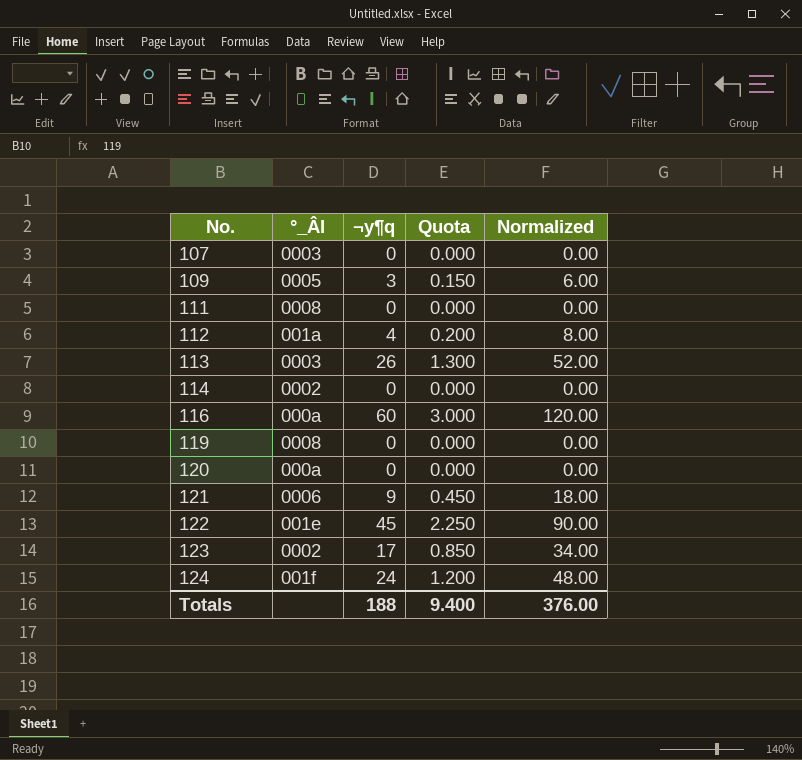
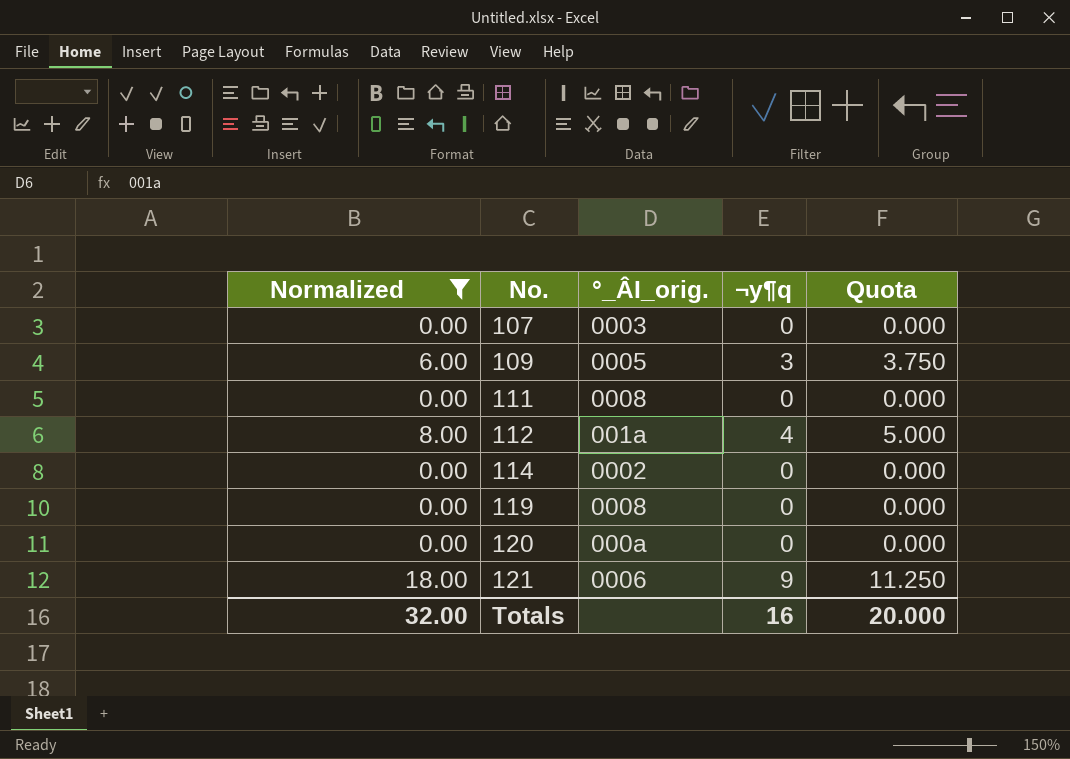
filter: none -> Normalized <= 18.00
column Normalized | position: 5 -> 1
column name: °_ÂI -> °_ÂI_orig.
column Quota | formula: [¬y¶q] * 0.05 -> [¬y¶q] * 1.25
Totals | Normalized: 376.00 -> 32.00
Totals | ¬y¶q: 188 -> 16
Totals | Quota: 9.400 -> 20.000

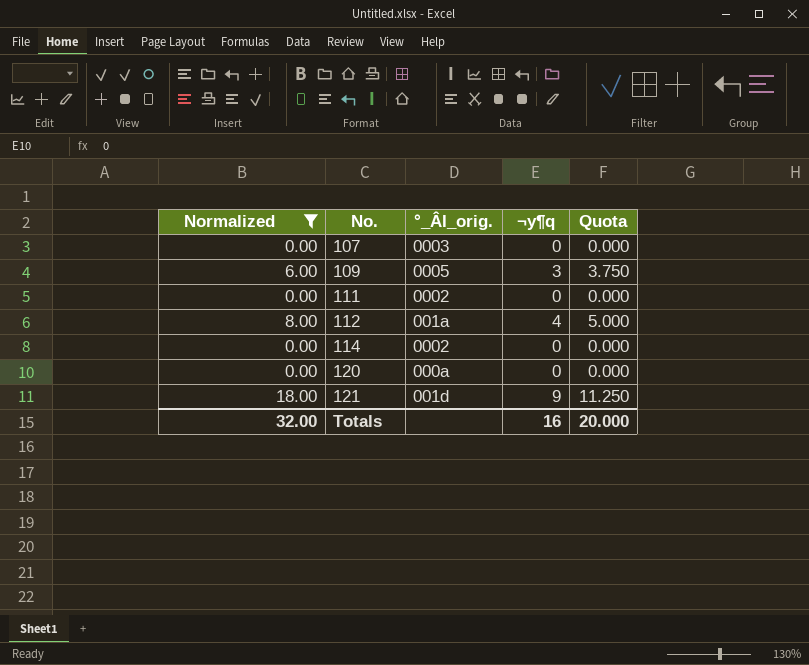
row 119: 0.00 | 0008 | 0 | 0.000 -> none
111 | °_ÂI_orig.: 0008 -> 0002
121 | °_ÂI_orig.: 0006 -> 001d

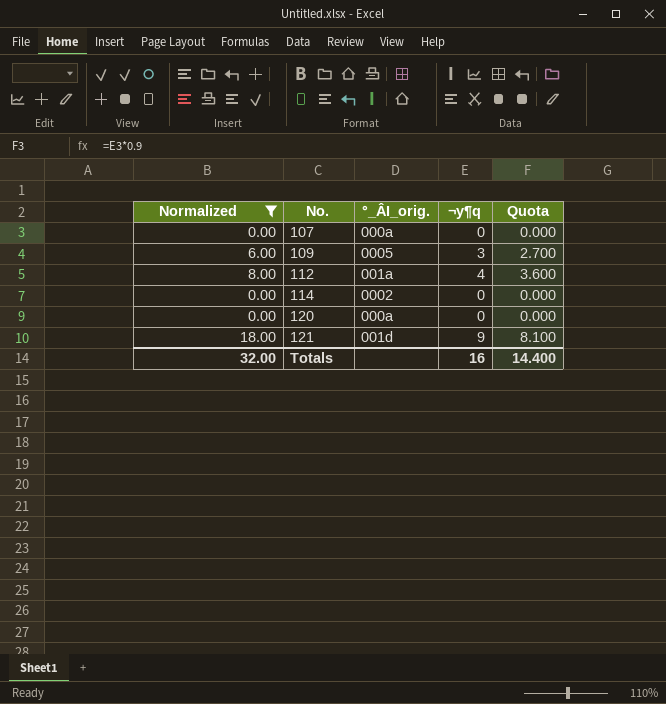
column Quota | formula: [¬y¶q] * 1.25 -> [¬y¶q] * 0.9
row 111: 0.00 | 0002 | 0 | 0.000 -> none
107 | °_ÂI_orig.: 0003 -> 000a
Totals | Quota: 20.000 -> 14.400

